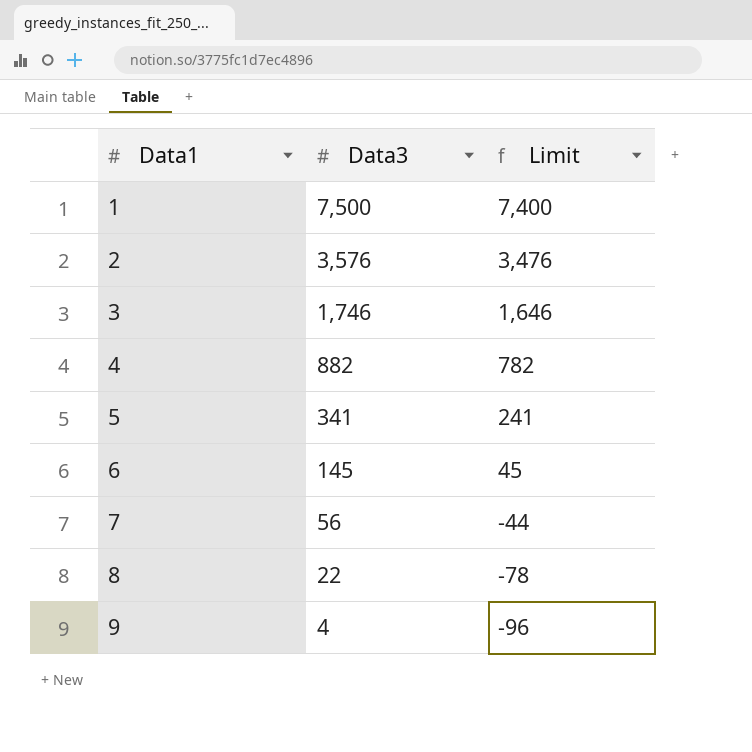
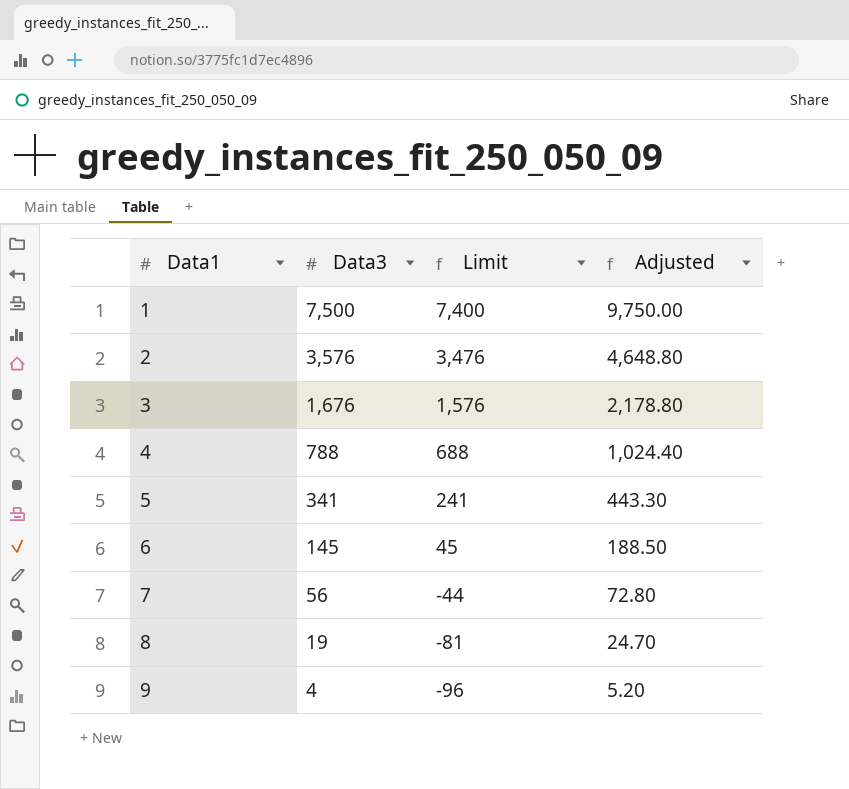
column Adjusted | formula: none -> [Data3] * 1.3
3 | Data3: 1,746 -> 1,676
3 | Limit: 1,646 -> 1,576
4 | Data3: 882 -> 788
4 | Limit: 782 -> 688
8 | Data3: 22 -> 19
8 | Limit: -78 -> -81

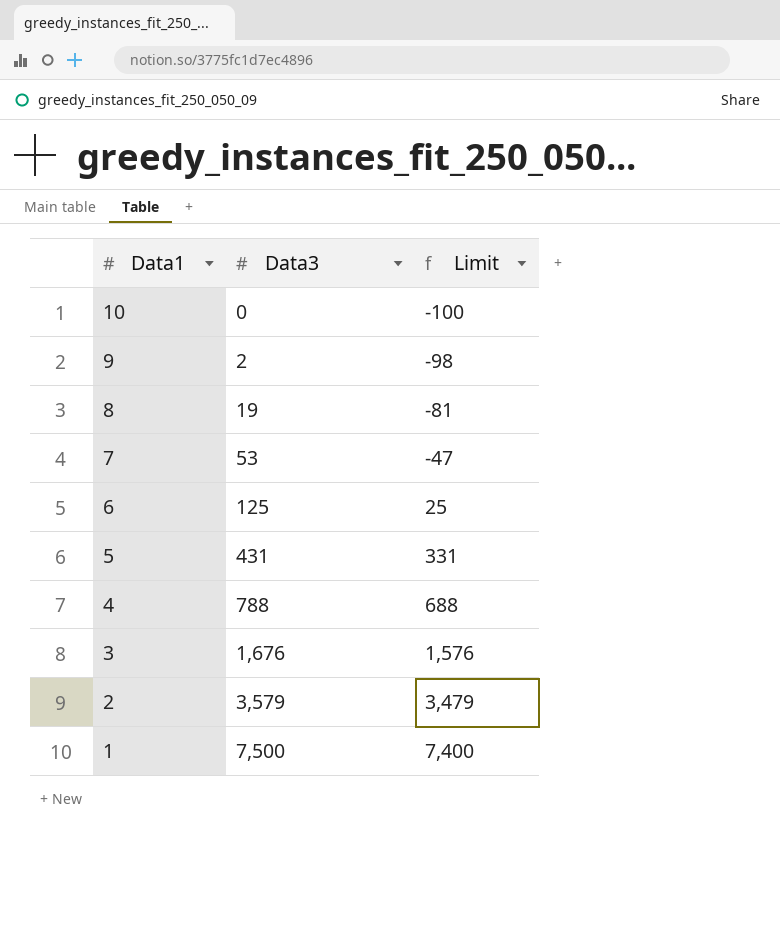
row order: Data1 ascending -> Data1 descending
column Adjusted | formula: [Data3] * 1.3 -> none
row 10: none -> 0 | -100
9 | Data3: 4 -> 2
9 | Limit: -96 -> -98
7 | Data3: 56 -> 53
7 | Limit: -44 -> -47
6 | Data3: 145 -> 125
6 | Limit: 45 -> 25
5 | Data3: 341 -> 431
5 | Limit: 241 -> 331
2 | Data3: 3,576 -> 3,579
2 | Limit: 3,476 -> 3,479

